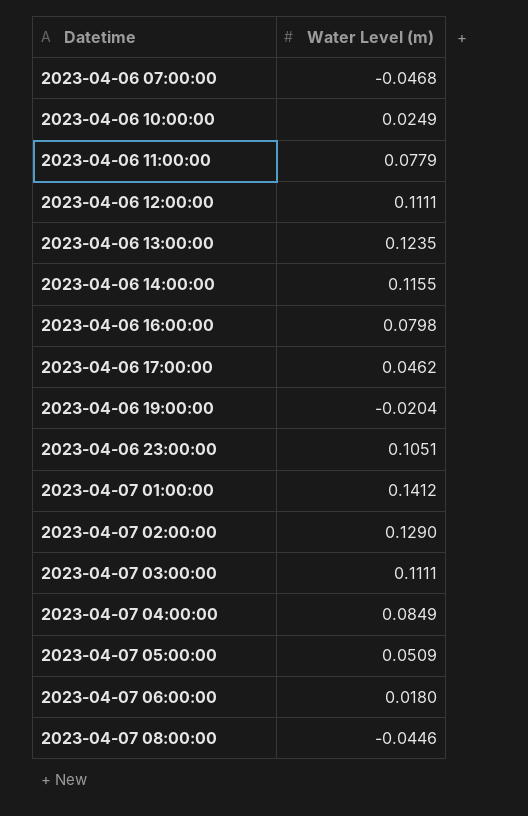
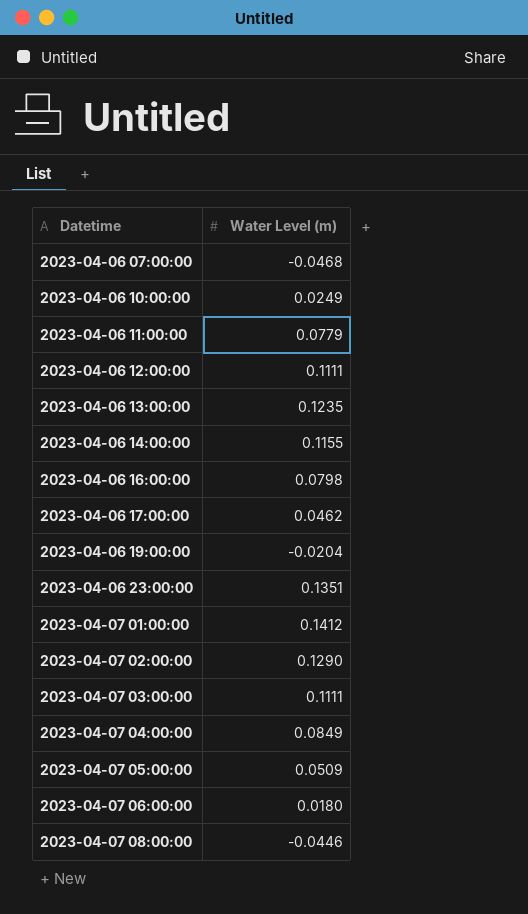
2023-04-06 23:00:00 | Water Level (m): 0.1051 -> 0.1351

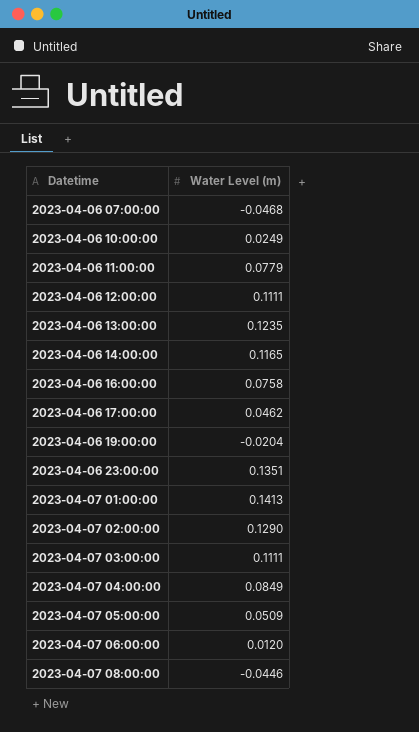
2023-04-06 14:00:00 | Water Level (m): 0.1155 -> 0.1165
2023-04-06 16:00:00 | Water Level (m): 0.0798 -> 0.0758
2023-04-07 01:00:00 | Water Level (m): 0.1412 -> 0.1413
2023-04-07 06:00:00 | Water Level (m): 0.0180 -> 0.0120

